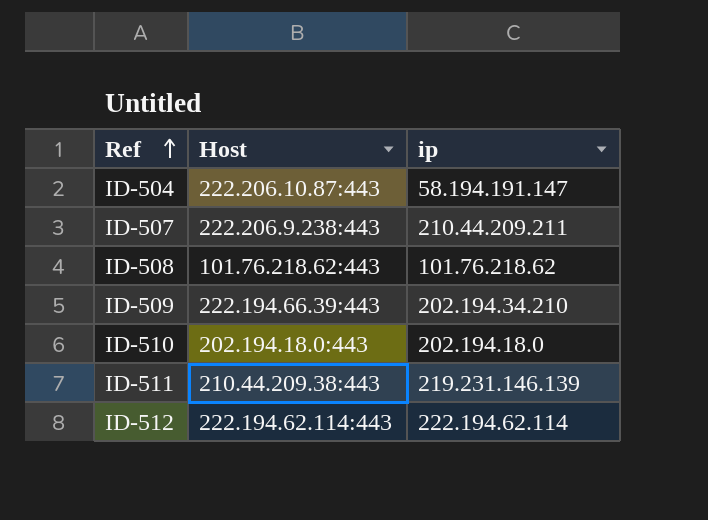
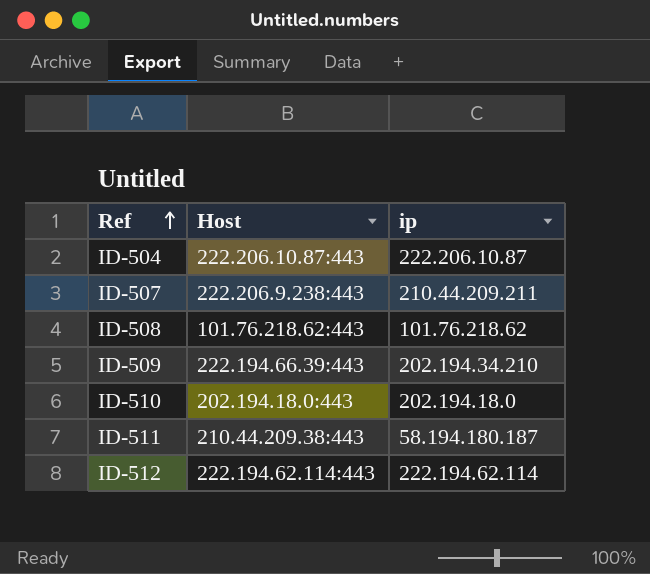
ID-504 | ip: 58.194.191.147 -> 222.206.10.87
ID-511 | ip: 219.231.146.139 -> 58.194.180.187

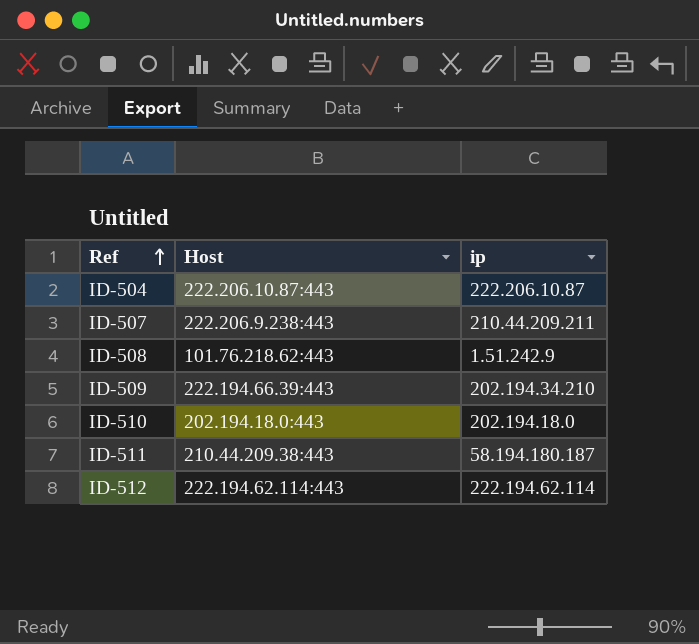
ID-508 | ip: 101.76.218.62 -> 1.51.242.9

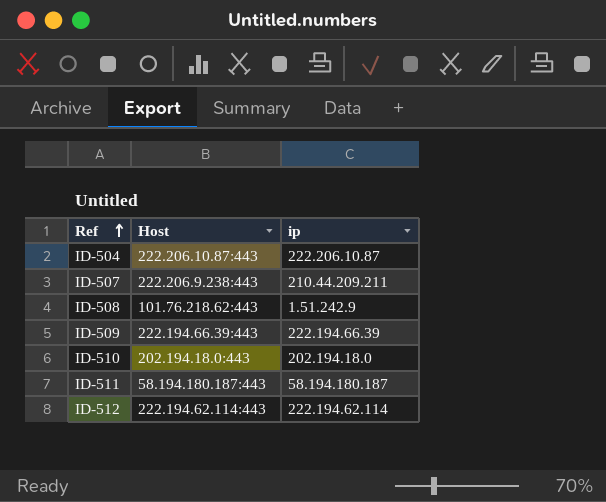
ID-509 | ip: 202.194.34.210 -> 222.194.66.39
ID-511 | Host: 210.44.209.38:443 -> 58.194.180.187:443

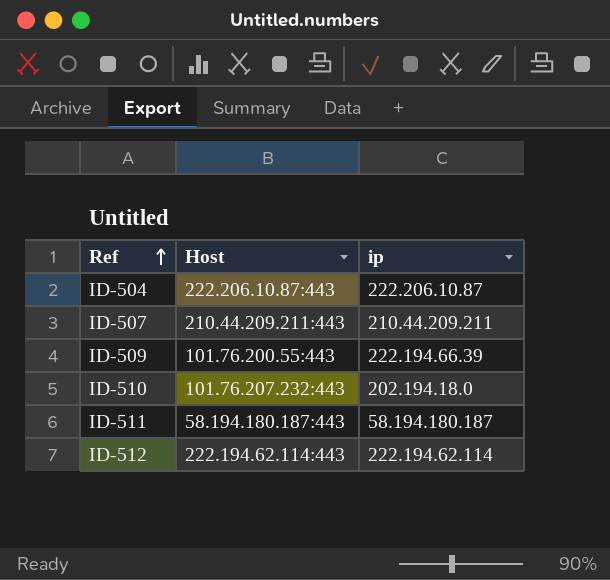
row ID-508: 101.76.218.62:443 | 1.51.242.9 -> none
ID-507 | Host: 222.206.9.238:443 -> 210.44.209.211:443
ID-509 | Host: 222.194.66.39:443 -> 101.76.200.55:443
ID-510 | Host: 202.194.18.0:443 -> 101.76.207.232:443

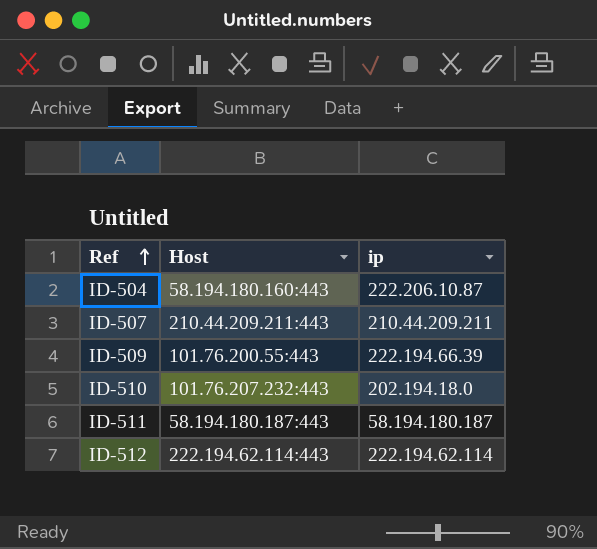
ID-504 | Host: 222.206.10.87:443 -> 58.194.180.160:443

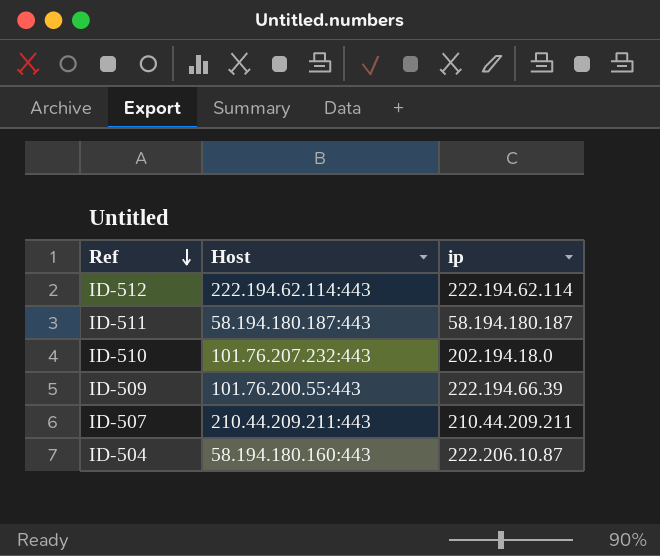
row order: Ref ascending -> Ref descending

